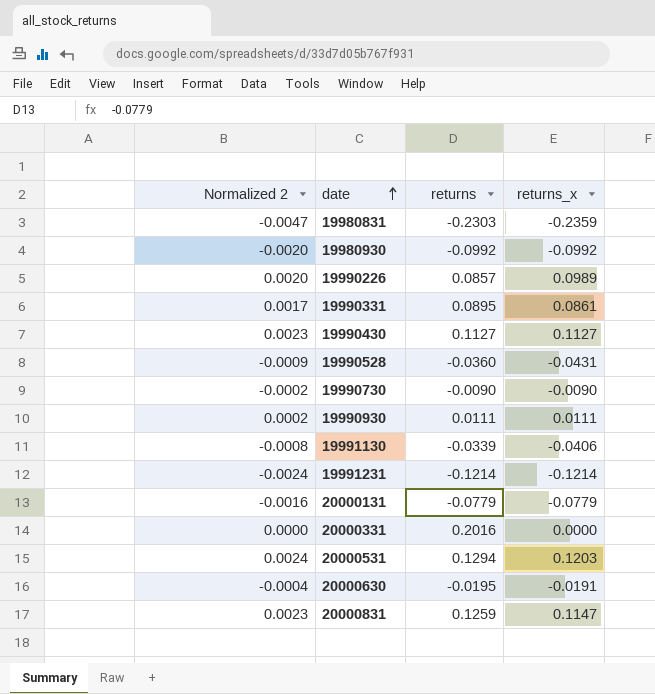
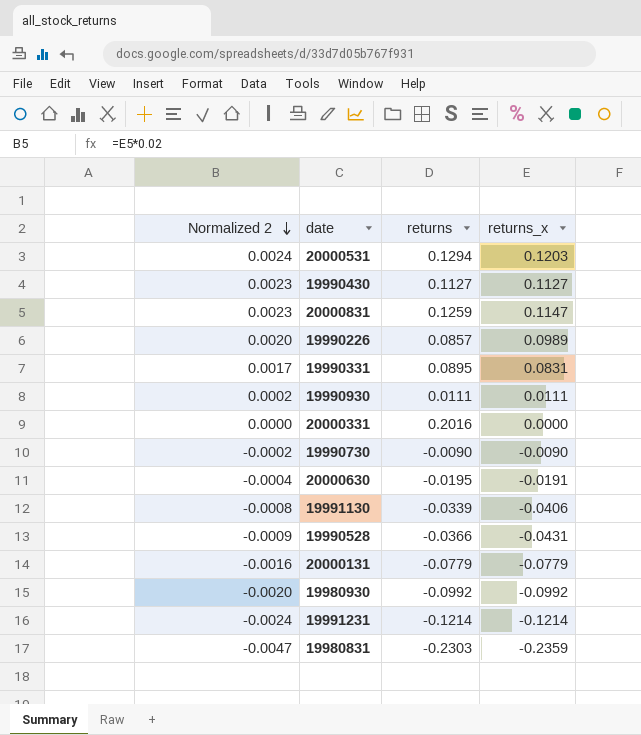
row order: date ascending -> Normalized 2 descending
19990331 | returns_x: 0.0861 -> 0.0831
19990528 | returns: -0.0360 -> -0.0366

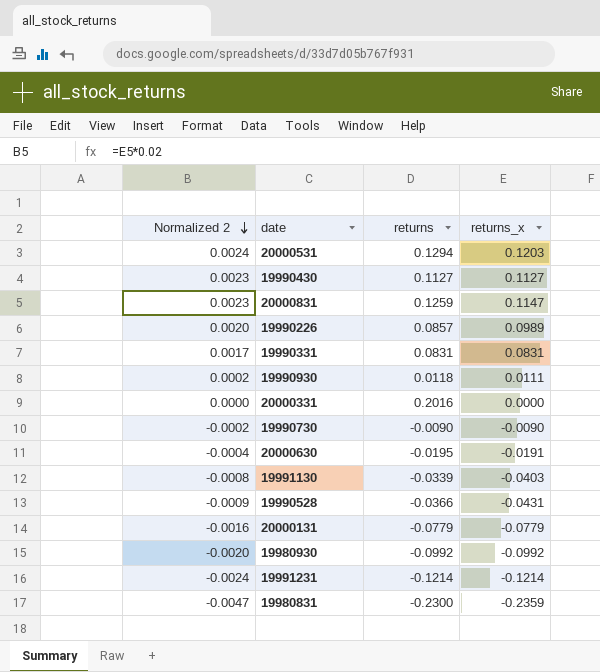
19990331 | returns: 0.0895 -> 0.0831
19990930 | returns: 0.0111 -> 0.0118
19991130 | returns_x: -0.0406 -> -0.0403
19980831 | returns: -0.2303 -> -0.2300

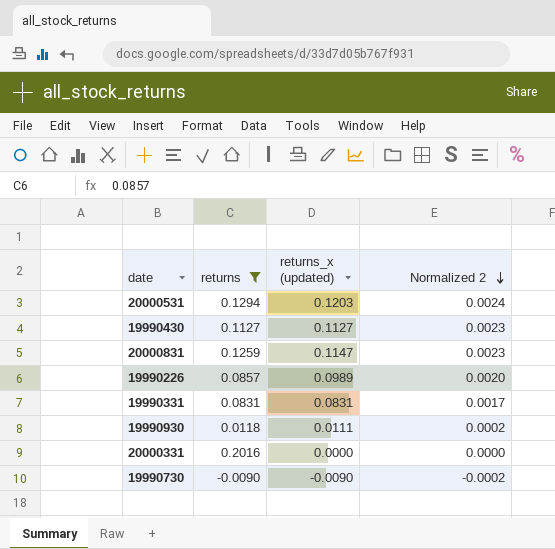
filter: none -> returns >= -0.0090
column name: returns_x -> returns_x (updated)
column Normalized 2 | position: 1 -> 4

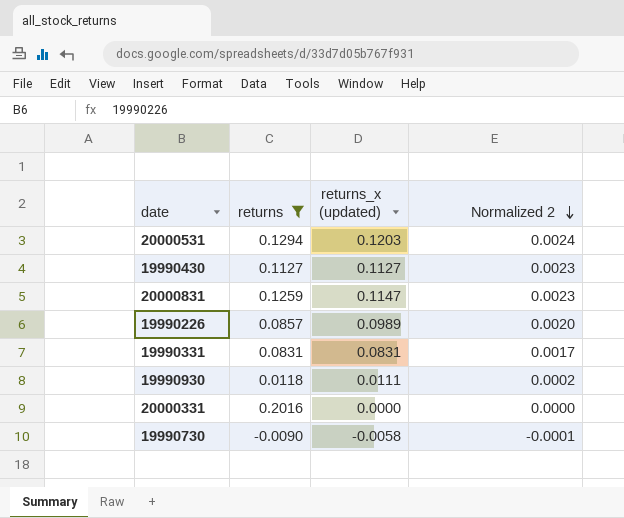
19990730 | returns_x (updated): -0.0090 -> -0.0058
19990730 | Normalized 2: -0.0002 -> -0.0001

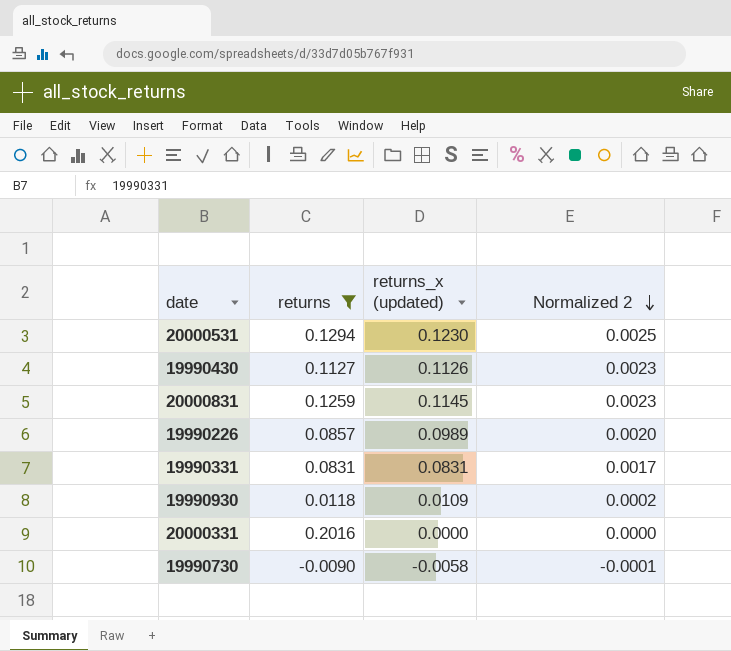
20000531 | returns_x (updated): 0.1203 -> 0.1230
20000531 | Normalized 2: 0.0024 -> 0.0025
19990430 | returns_x (updated): 0.1127 -> 0.1126
20000831 | returns_x (updated): 0.1147 -> 0.1145
19990930 | returns_x (updated): 0.0111 -> 0.0109

